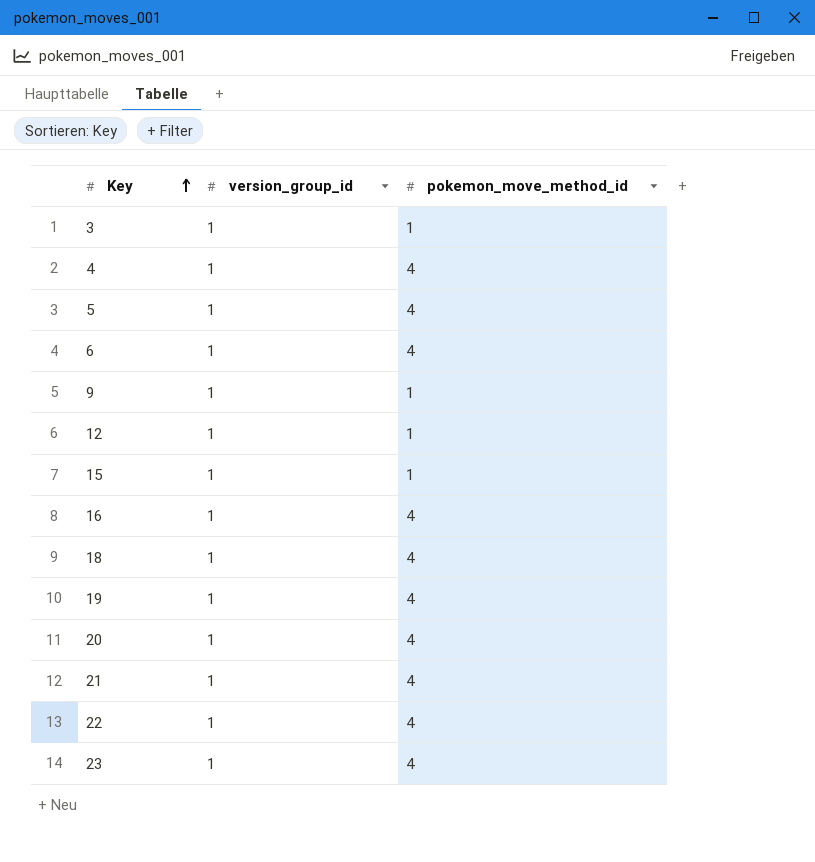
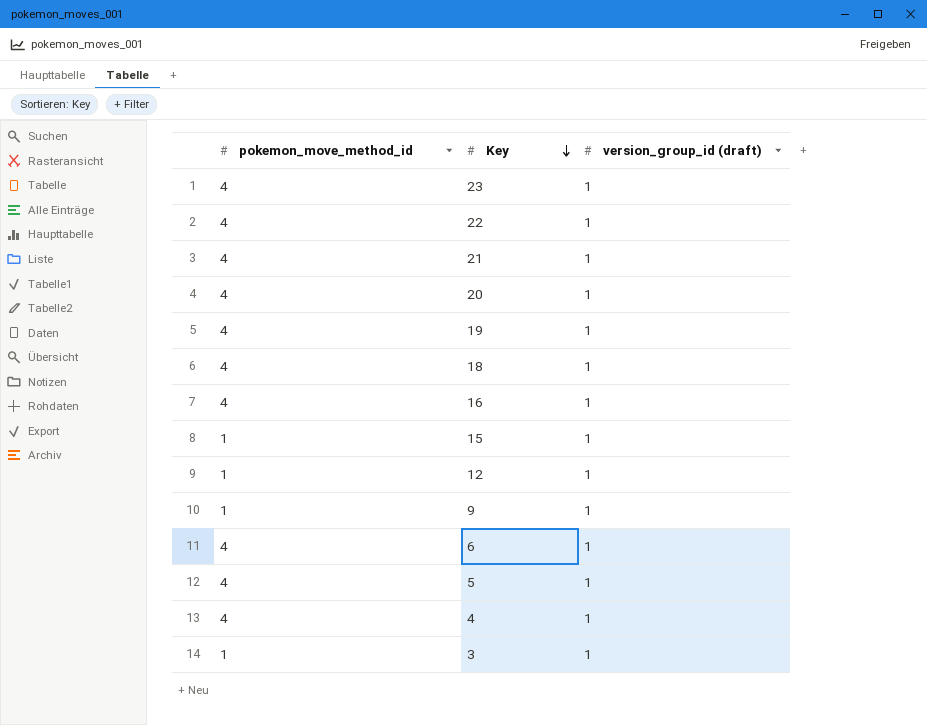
row order: Key ascending -> Key descending
column pokemon_move_method_id | position: 3 -> 1
column name: version_group_id -> version_group_id (draft)

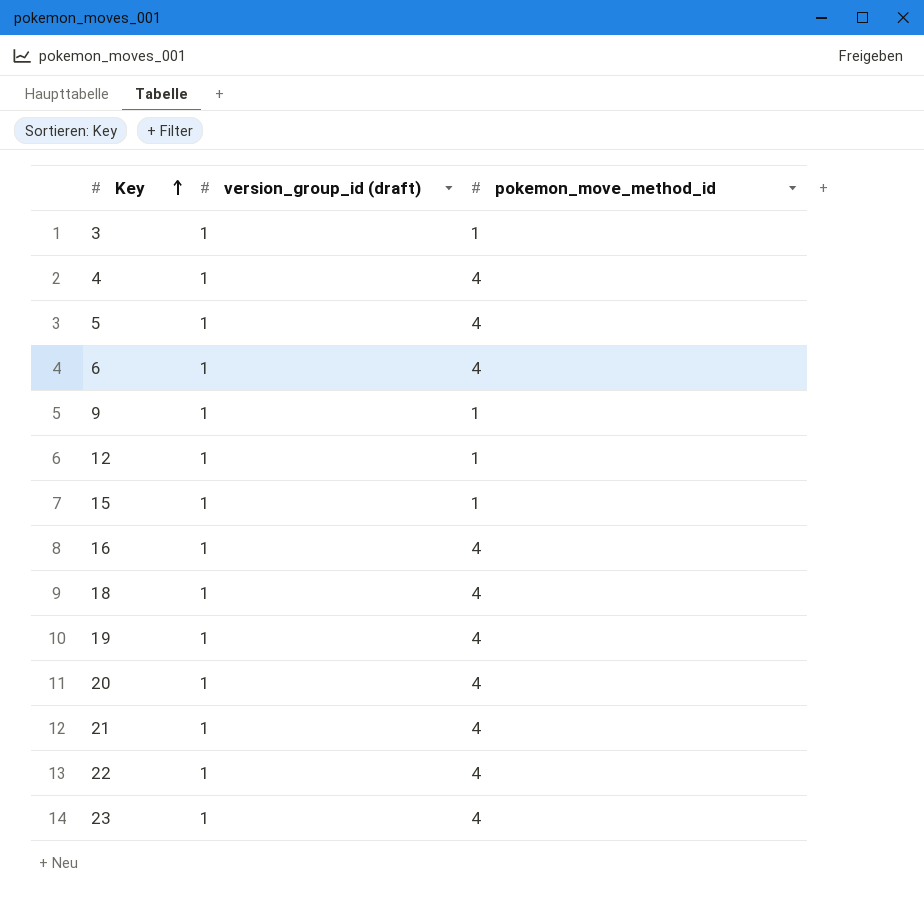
row order: Key descending -> Key ascending
column pokemon_move_method_id | position: 1 -> 3

